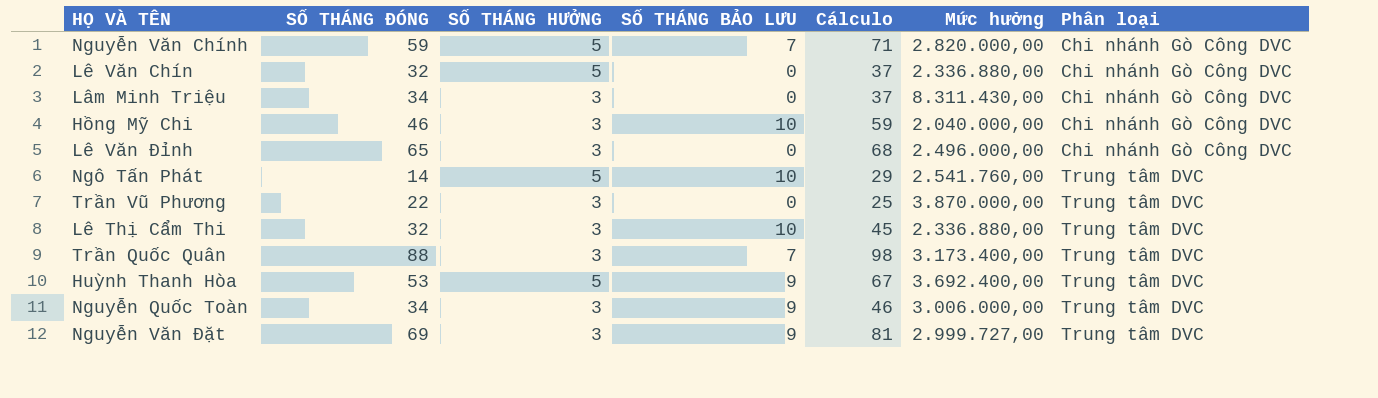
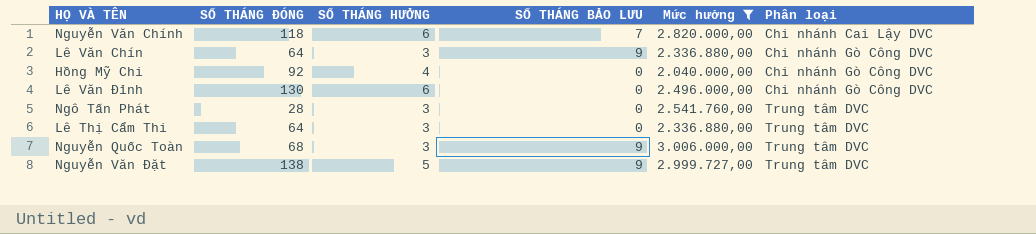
filter: none -> Mức hưởng <= 3.006.000,00
column Cálculo | formula: [SỐ THÁNG ĐÓNG] + [SỐ THÁNG HƯỞNG] + [SỐ THÁNG BẢO LƯU] -> none
Nguyễn Văn Chính | SỐ THÁNG ĐÓNG: 59 -> 118
Nguyễn Văn Chính | SỐ THÁNG HƯỞNG: 5 -> 6
Nguyễn Văn Chính | Phân loại: Chi nhánh Gò Công DVC -> Chi nhánh Cai Lậy DVC
Lê Văn Chín | SỐ THÁNG ĐÓNG: 32 -> 64
Lê Văn Chín | SỐ THÁNG HƯỞNG: 5 -> 3
Lê Văn Chín | SỐ THÁNG BẢO LƯU: 0 -> 9
Hồng Mỹ Chi | SỐ THÁNG ĐÓNG: 46 -> 92
Hồng Mỹ Chi | SỐ THÁNG HƯỞNG: 3 -> 4
Hồng Mỹ Chi | SỐ THÁNG BẢO LƯU: 10 -> 0
Lê Văn Đỉnh | SỐ THÁNG ĐÓNG: 65 -> 130
Lê Văn Đỉnh | SỐ THÁNG HƯỞNG: 3 -> 6
Ngô Tấn Phát | SỐ THÁNG ĐÓNG: 14 -> 28
Ngô Tấn Phát | SỐ THÁNG HƯỞNG: 5 -> 3
Ngô Tấn Phát | SỐ THÁNG BẢO LƯU: 10 -> 0
Lê Thị Cẩm Thi | SỐ THÁNG ĐÓNG: 32 -> 64
Lê Thị Cẩm Thi | SỐ THÁNG BẢO LƯU: 10 -> 0
Nguyễn Quốc Toàn | SỐ THÁNG ĐÓNG: 34 -> 68
Nguyễn Văn Đặt | SỐ THÁNG ĐÓNG: 69 -> 138
Nguyễn Văn Đặt | SỐ THÁNG HƯỞNG: 3 -> 5

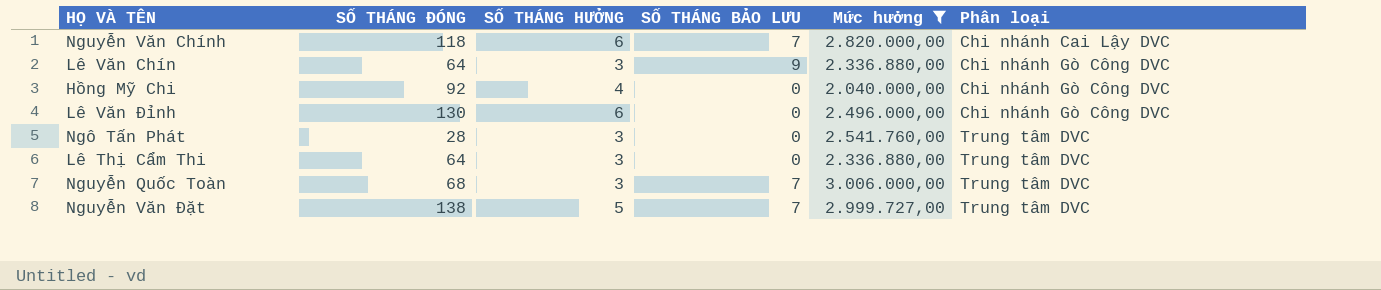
Nguyễn Quốc Toàn | SỐ THÁNG BẢO LƯU: 9 -> 7
Nguyễn Văn Đặt | SỐ THÁNG BẢO LƯU: 9 -> 7

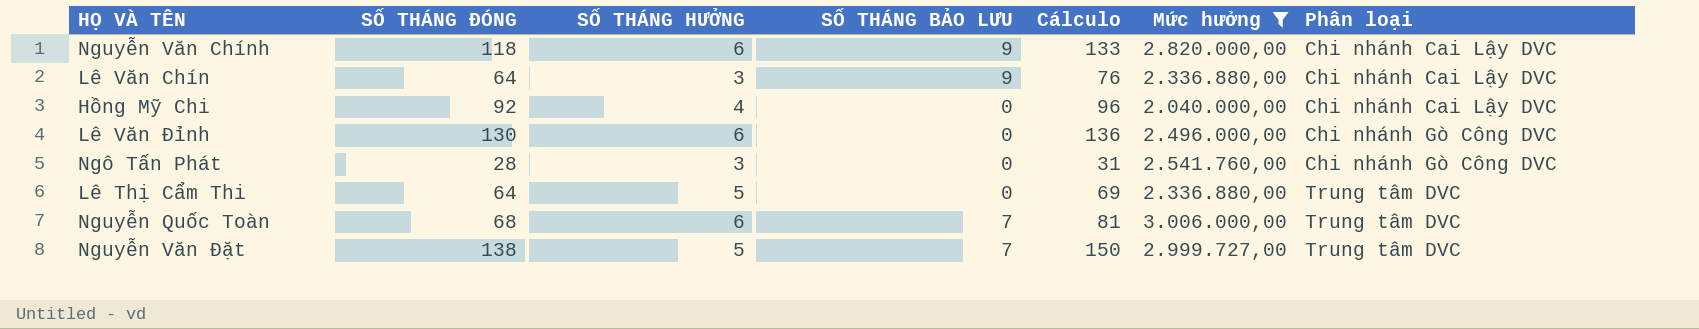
column Cálculo | formula: none -> [SỐ THÁNG ĐÓNG] + [SỐ THÁNG HƯỞNG] + [SỐ THÁNG BẢO LƯU]
Nguyễn Văn Chính | SỐ THÁNG BẢO LƯU: 7 -> 9
Lê Văn Chín | Phân loại: Chi nhánh Gò Công DVC -> Chi nhánh Cai Lậy DVC
Hồng Mỹ Chi | Phân loại: Chi nhánh Gò Công DVC -> Chi nhánh Cai Lậy DVC
Ngô Tấn Phát | Phân loại: Trung tâm DVC -> Chi nhánh Gò Công DVC
Lê Thị Cẩm Thi | SỐ THÁNG HƯỞNG: 3 -> 5
Nguyễn Quốc Toàn | SỐ THÁNG HƯỞNG: 3 -> 6

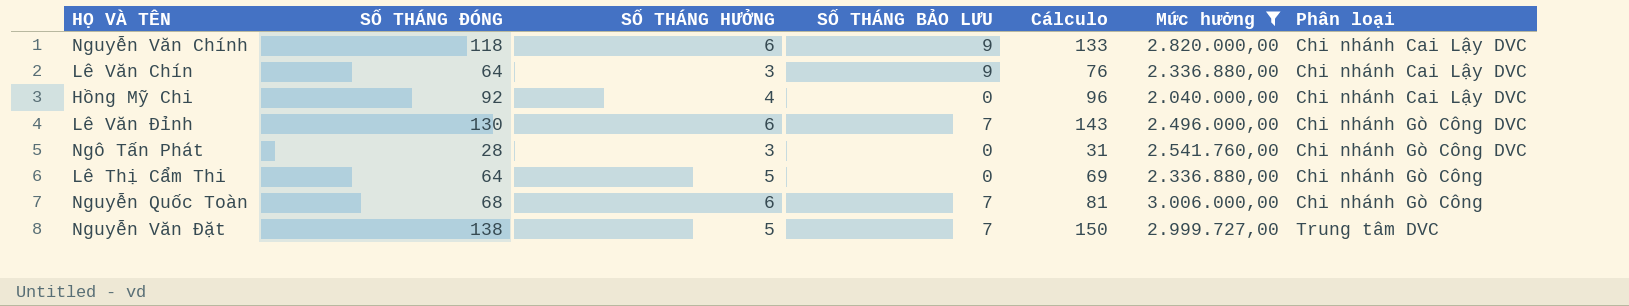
Lê Văn Đỉnh | SỐ THÁNG BẢO LƯU: 0 -> 7
Lê Văn Đỉnh | Cálculo: 136 -> 143
Lê Thị Cẩm Thi | Phân loại: Trung tâm DVC -> Chi nhánh Gò Công
Nguyễn Quốc Toàn | Phân loại: Trung tâm DVC -> Chi nhánh Gò Công

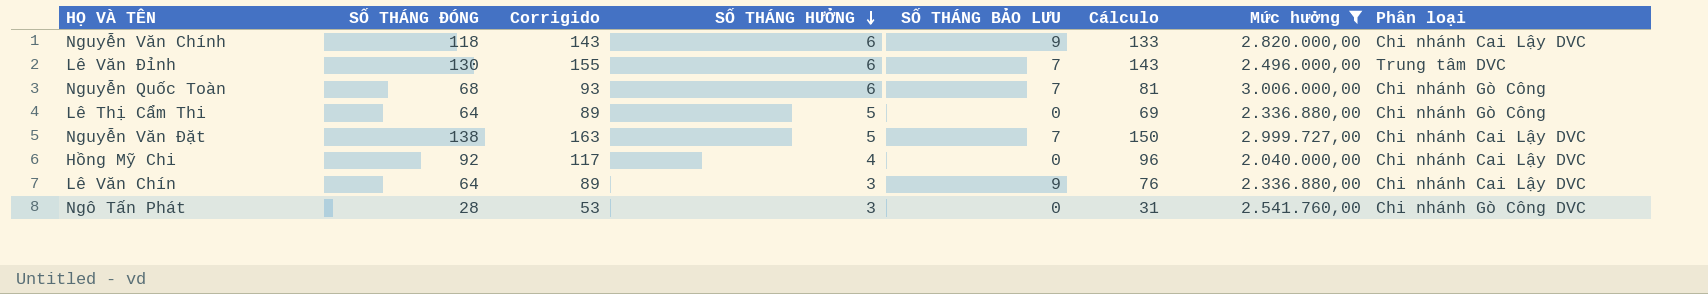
row order: none -> SỐ THÁNG HƯỞNG descending
column Corrigido | formula: none -> [SỐ THÁNG ĐÓNG] + 25
Lê Văn Đỉnh | Phân loại: Chi nhánh Gò Công DVC -> Trung tâm DVC
Nguyễn Văn Đặt | Phân loại: Trung tâm DVC -> Chi nhánh Cai Lậy DVC

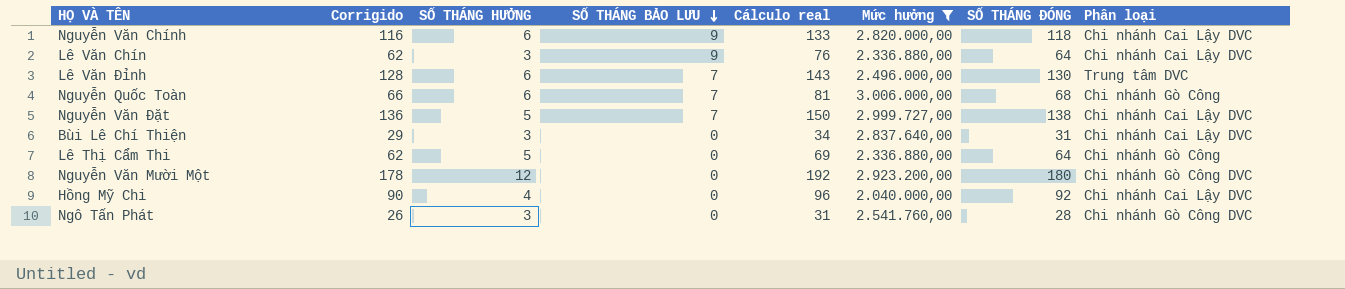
row order: SỐ THÁNG HƯỞNG descending -> SỐ THÁNG BẢO LƯU descending
column Corrigido | formula: [SỐ THÁNG ĐÓNG] + 25 -> [SỐ THÁNG ĐÓNG] - 2
column name: Cálculo -> Cálculo real
column SỐ THÁNG ĐÓNG | position: 2 -> 7
row Bùi Lê Chí Thiện: none -> 29 | 3 | 0 | 34 | 2.837.640,00 | 31 | Chi nhánh Cai Lậy DVC
row Nguyễn Văn Mười Một: none -> 178 | 12 | 0 | 192 | 2.923.200,00 | 180 | Chi nhánh Gò Công DVC

